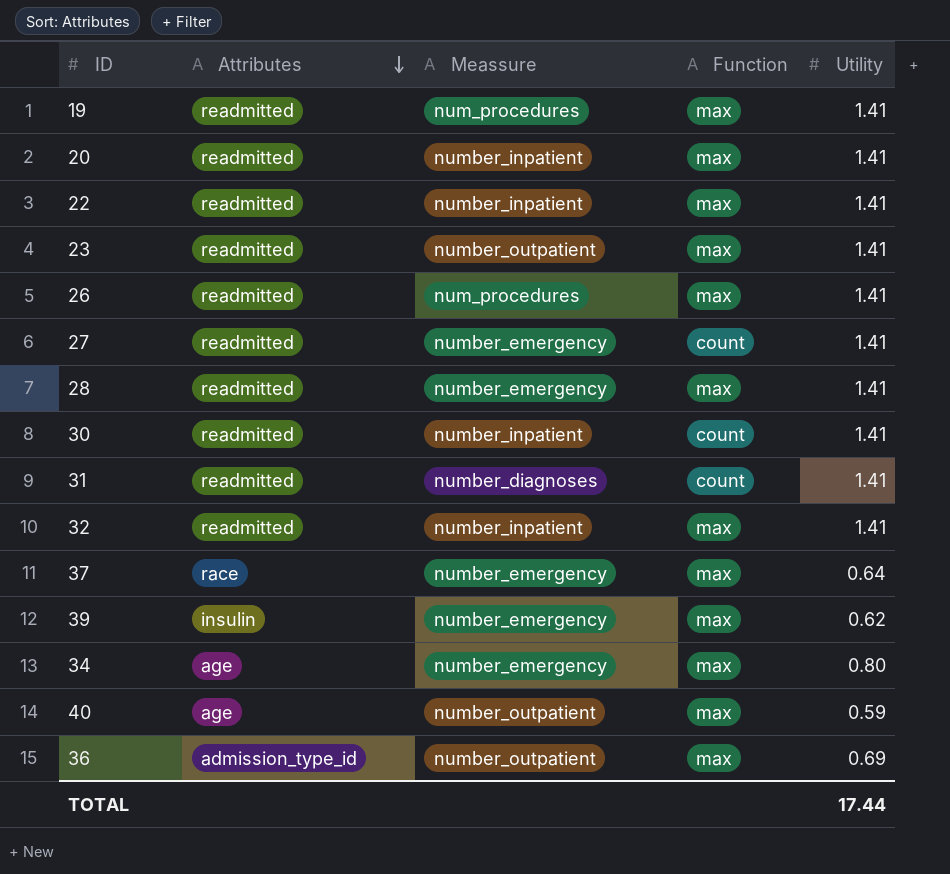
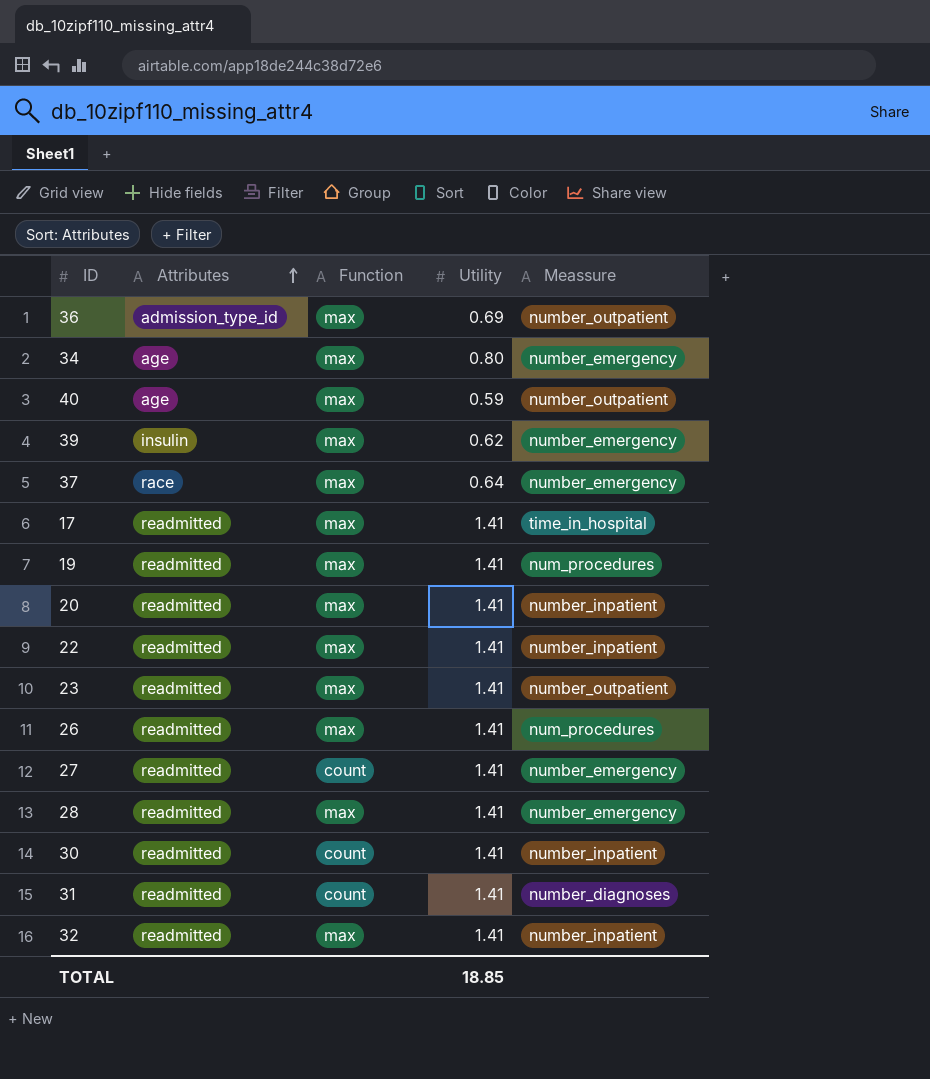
row order: Attributes descending -> Attributes ascending
column Meassure | position: 3 -> 5
row 17: none -> readmitted | max | 1.41 | time_in_hospital
TOTAL | Utility: 17.44 -> 18.85

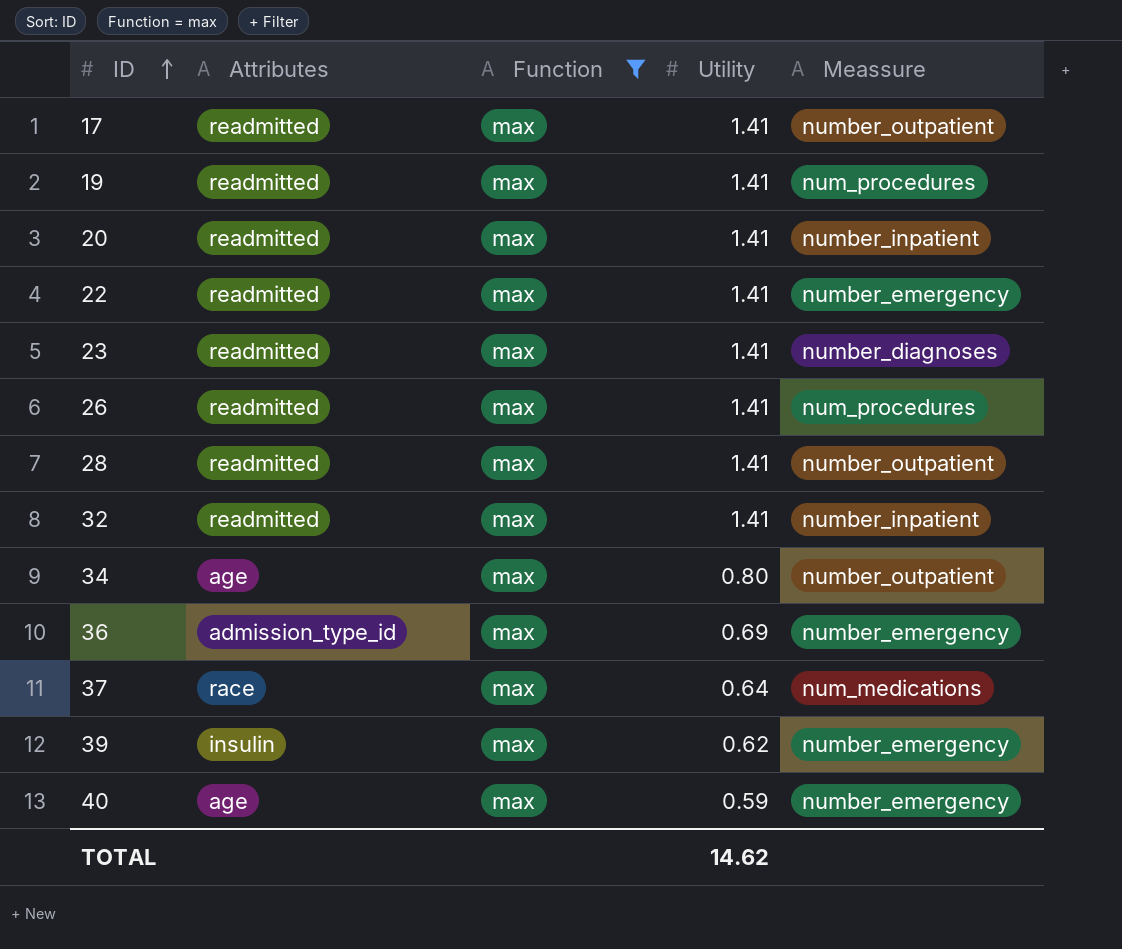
filter: none -> Function = max
row order: Attributes ascending -> ID ascending
17 | Meassure: time_in_hospital -> number_outpatient
22 | Meassure: number_inpatient -> number_emergency
23 | Meassure: number_outpatient -> number_diagnoses
28 | Meassure: number_emergency -> number_outpatient
34 | Meassure: number_emergency -> number_outpatient
36 | Meassure: number_outpatient -> number_emergency
37 | Meassure: number_emergency -> num_medications
40 | Meassure: number_outpatient -> number_emergency
TOTAL | Utility: 18.85 -> 14.62

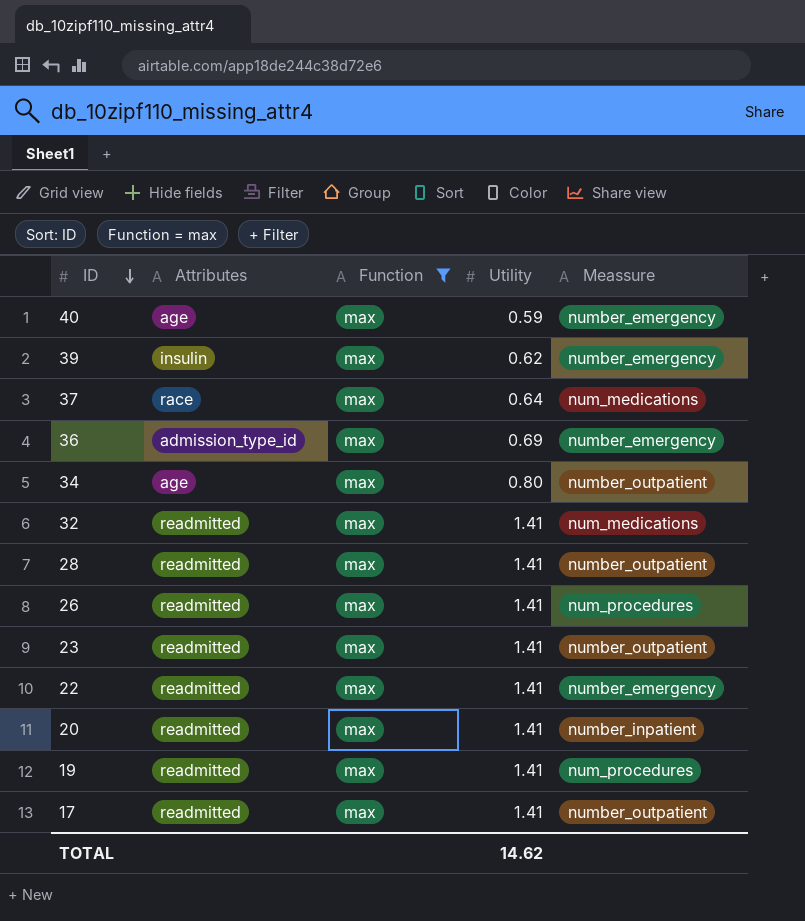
row order: ID ascending -> ID descending
32 | Meassure: number_inpatient -> num_medications
23 | Meassure: number_diagnoses -> number_outpatient

